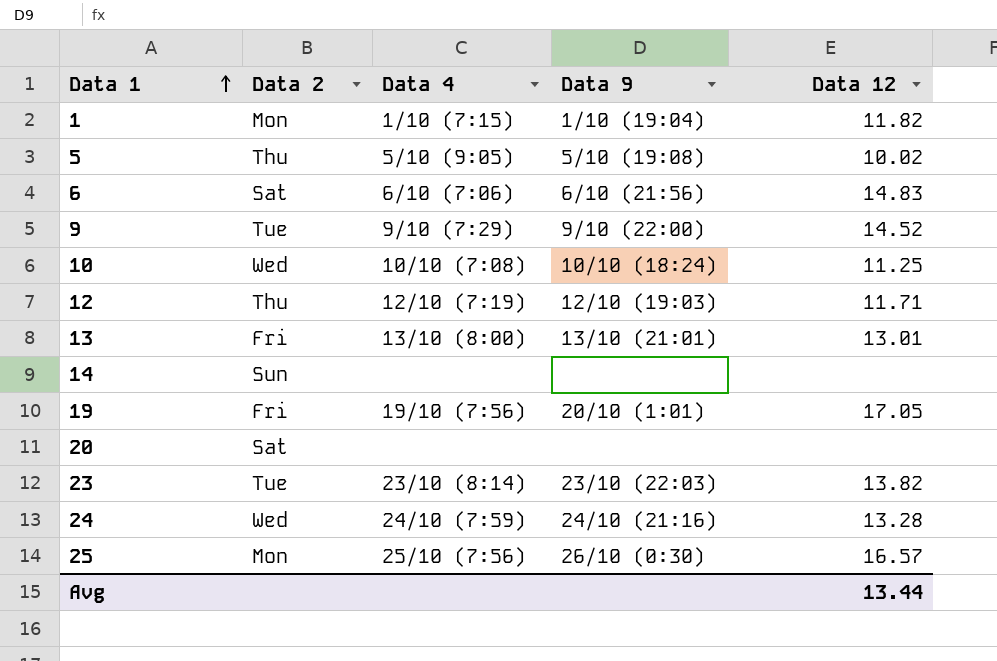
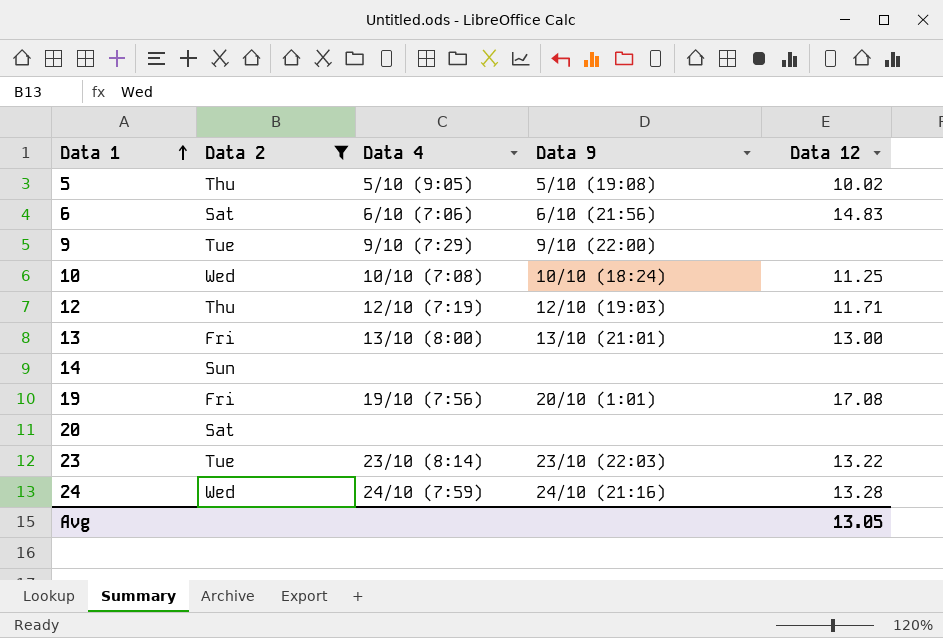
filter: none -> Data 2 != Mon
9 | Data 12: 14.52 -> none
13 | Data 12: 13.01 -> 13.00
19 | Data 12: 17.05 -> 17.08
23 | Data 12: 13.82 -> 13.22
Avg | Data 12: 13.44 -> 13.05

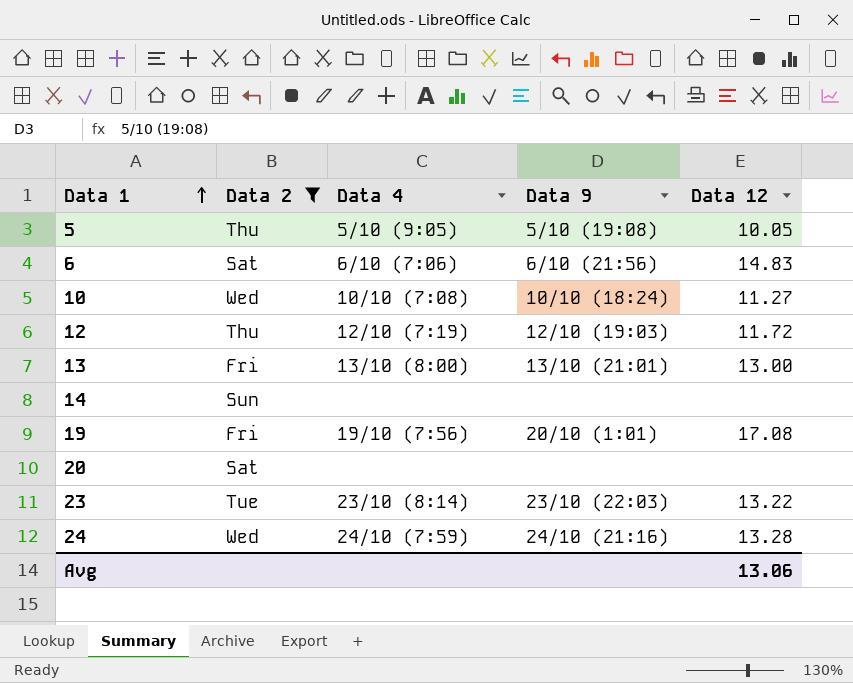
row 9: Tue | 9/10 (7:29) | 9/10 (22:00) | none -> none
5 | Data 12: 10.02 -> 10.05
10 | Data 12: 11.25 -> 11.27
12 | Data 12: 11.71 -> 11.72
Avg | Data 12: 13.05 -> 13.06

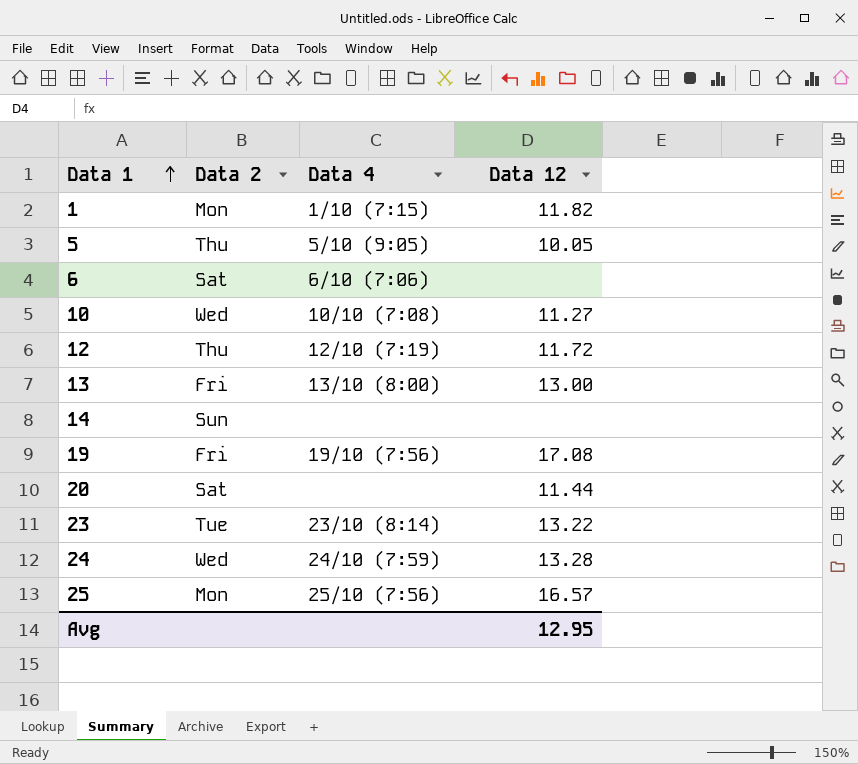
filter: Data 2 != Mon -> none
column Data 9 | position: 4 -> none
6 | Data 12: 14.83 -> none
20 | Data 12: none -> 11.44
Avg | Data 12: 13.06 -> 12.95

